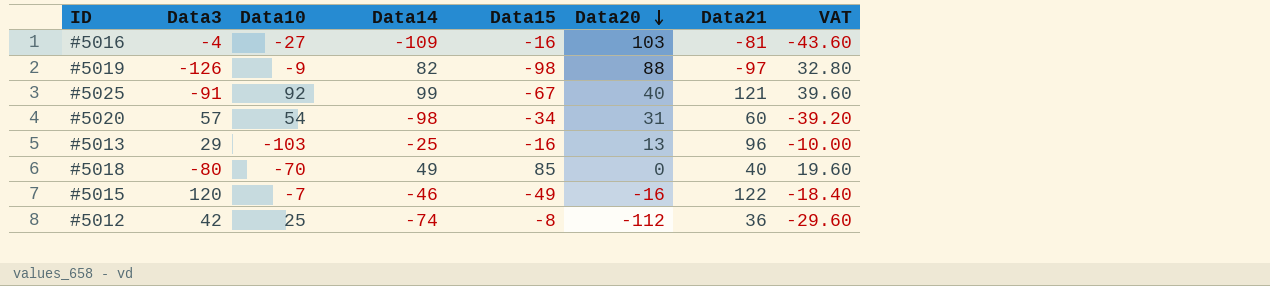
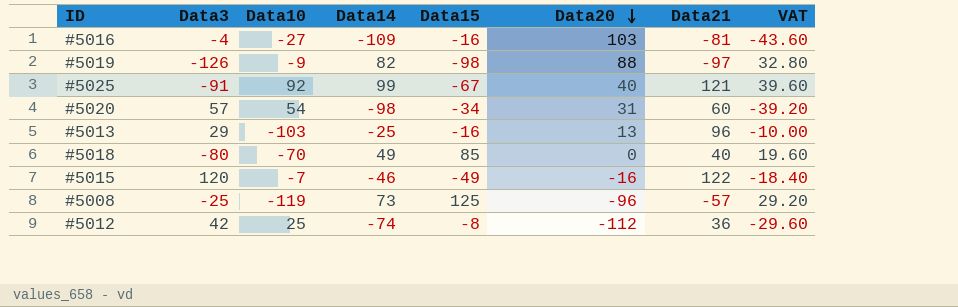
row #5008: none -> -25 | -119 | 73 | 125 | -96 | -57 | 29.20

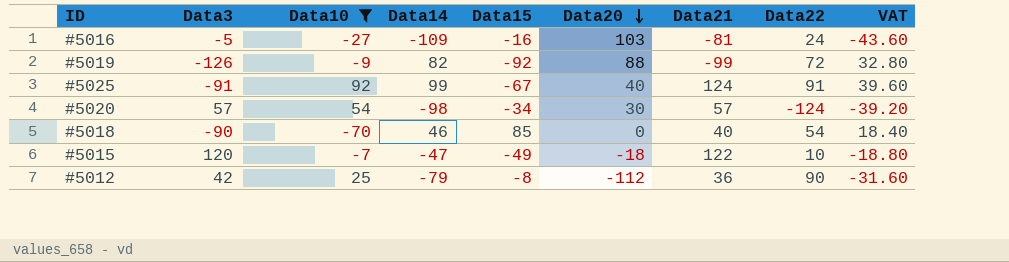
filter: none -> Data10 >= -70
column Data22 | position: none -> 8
#5016 | Data3: -4 -> -5
#5019 | Data15: -98 -> -92
#5019 | Data21: -97 -> -99
#5025 | Data21: 121 -> 124
#5020 | Data20: 31 -> 30
#5020 | Data21: 60 -> 57
#5018 | Data3: -80 -> -90
#5018 | Data14: 49 -> 46
#5018 | VAT: 19.60 -> 18.40
#5015 | Data14: -46 -> -47
#5015 | Data20: -16 -> -18
#5015 | VAT: -18.40 -> -18.80
#5012 | Data14: -74 -> -79
#5012 | VAT: -29.60 -> -31.60

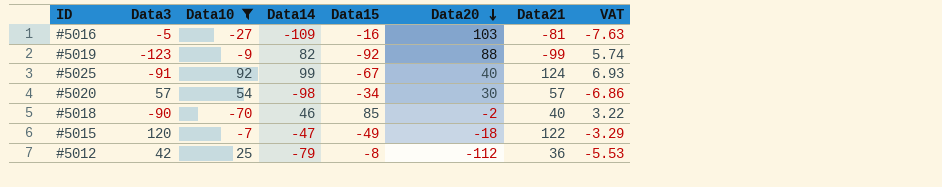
column Data22 | position: 8 -> none
column VAT | formula: [Data14] * 0.4 -> [Data14] * 0.07
#5019 | Data3: -126 -> -123
#5018 | Data20: 0 -> -2

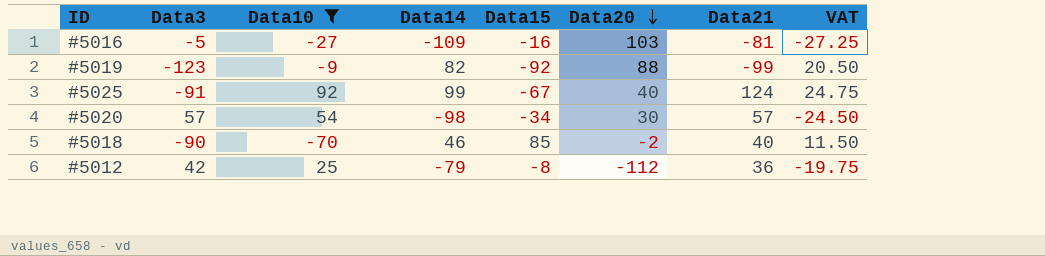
column VAT | formula: [Data14] * 0.07 -> [Data14] * 0.25
row #5015: 120 | -7 | -47 | -49 | -18 | 122 | -3.29 -> none

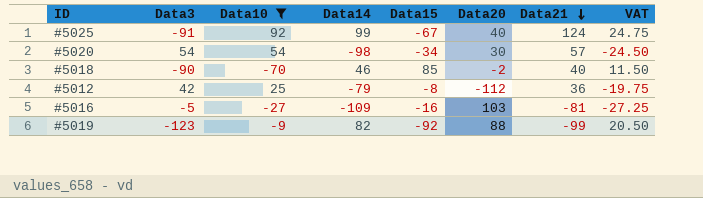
row order: Data20 descending -> Data21 descending
#5020 | Data3: 57 -> 54

